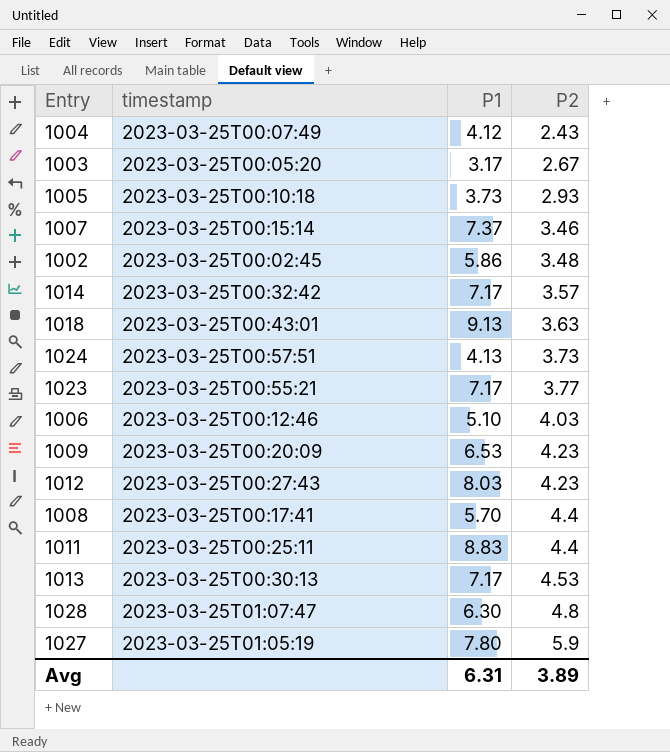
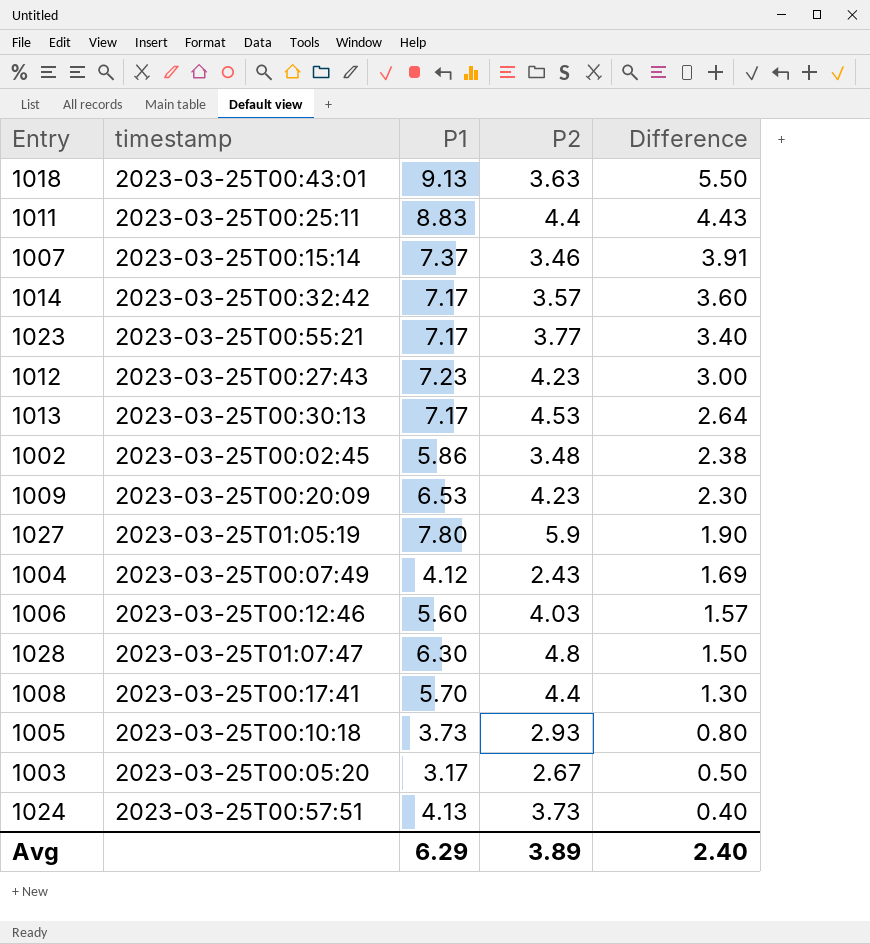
row order: P2 ascending -> Difference descending
column Difference | formula: none -> [P1] - [P2]
1012 | P1: 8.03 -> 7.23
1006 | P1: 5.10 -> 5.60
Avg | P1: 6.31 -> 6.29

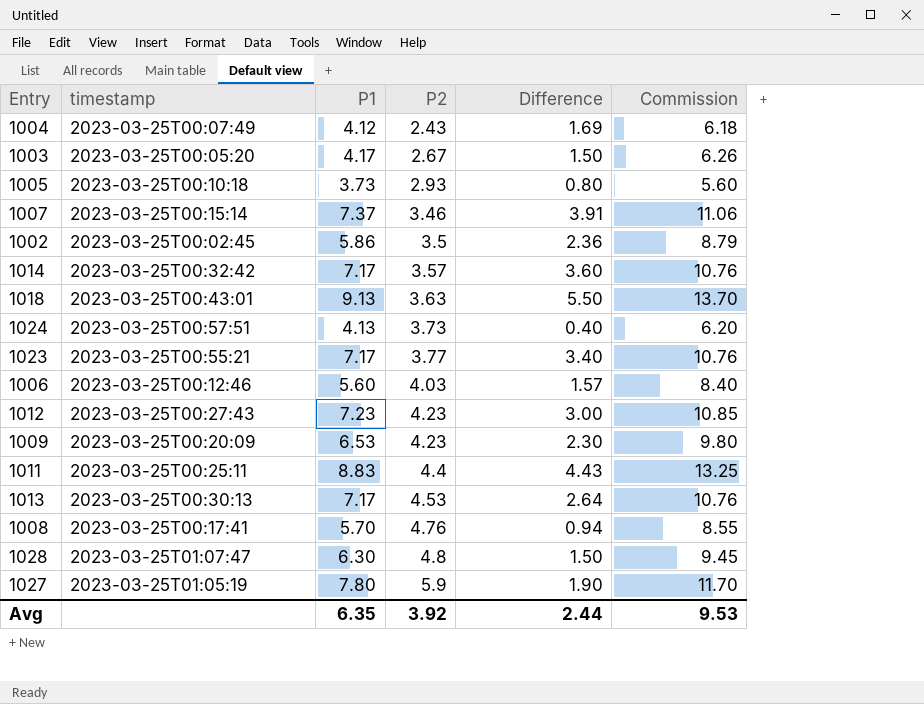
row order: Difference descending -> P2 ascending
column Commission | formula: none -> [P1] * 1.5
1003 | P1: 3.17 -> 4.17
1003 | Difference: 0.50 -> 1.50
1002 | P2: 3.48 -> 3.5
1002 | Difference: 2.38 -> 2.36
1008 | P2: 4.4 -> 4.76
1008 | Difference: 1.30 -> 0.94
Avg | P1: 6.29 -> 6.35
Avg | P2: 3.89 -> 3.92
Avg | Difference: 2.40 -> 2.44

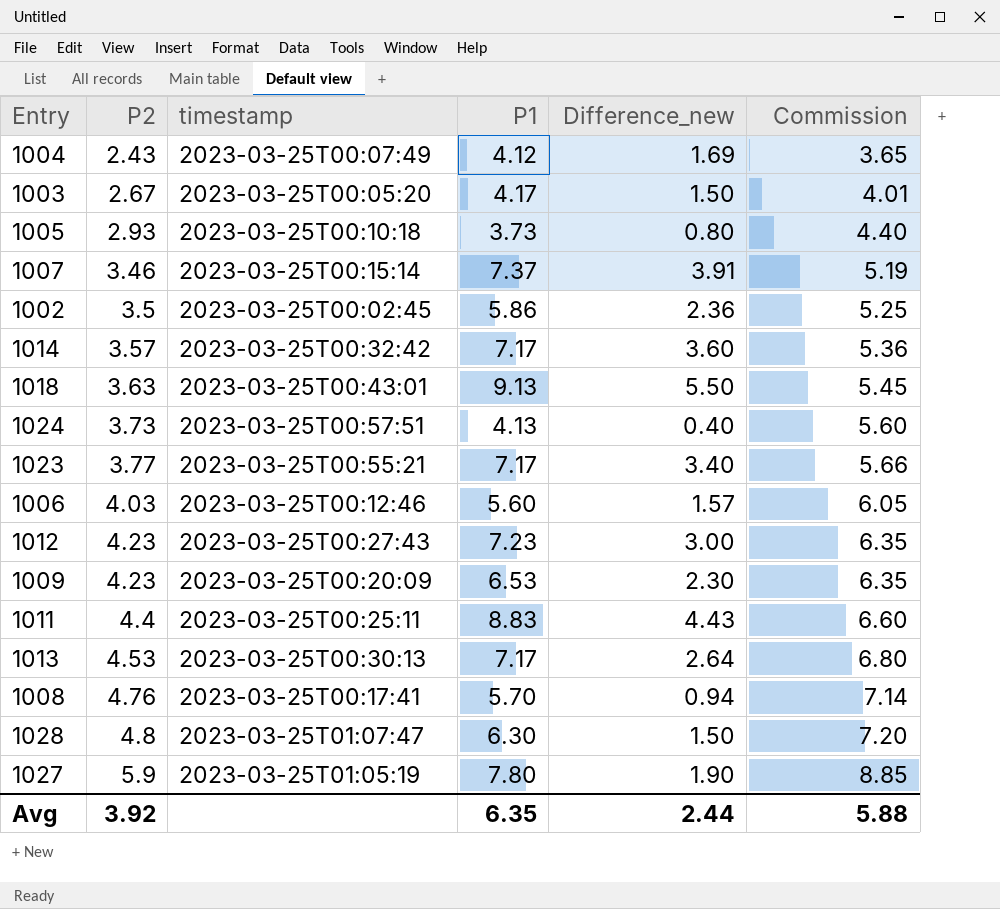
column P2 | position: 4 -> 2
column name: Difference -> Difference_new
column Commission | formula: [P1] * 1.5 -> [P2] * 1.5
Avg | Commission: 9.53 -> 5.88

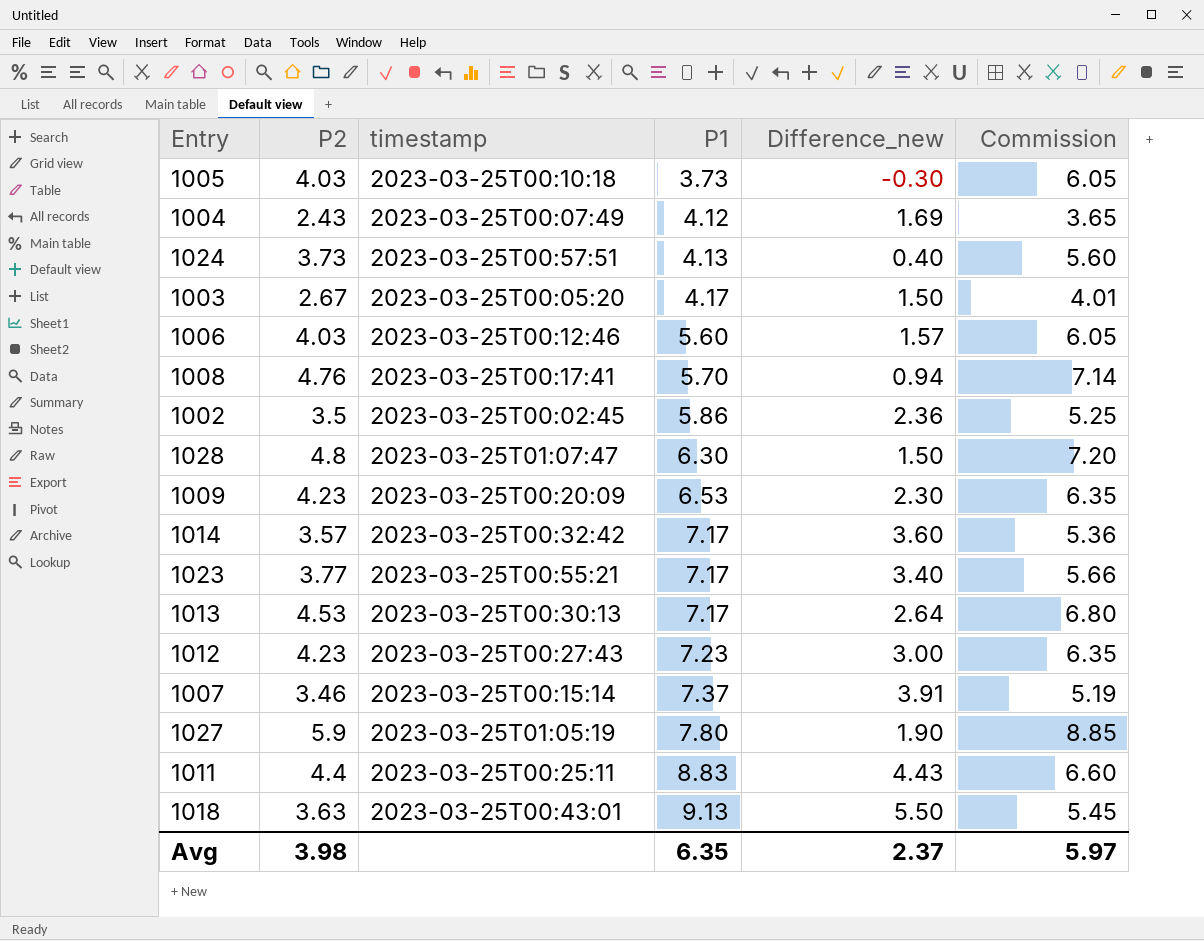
row order: P2 ascending -> P1 ascending
1005 | P2: 2.93 -> 4.03
1005 | Difference_new: 0.80 -> -0.30
1005 | Commission: 4.40 -> 6.05
Avg | P2: 3.92 -> 3.98
Avg | Difference_new: 2.44 -> 2.37
Avg | Commission: 5.88 -> 5.97

